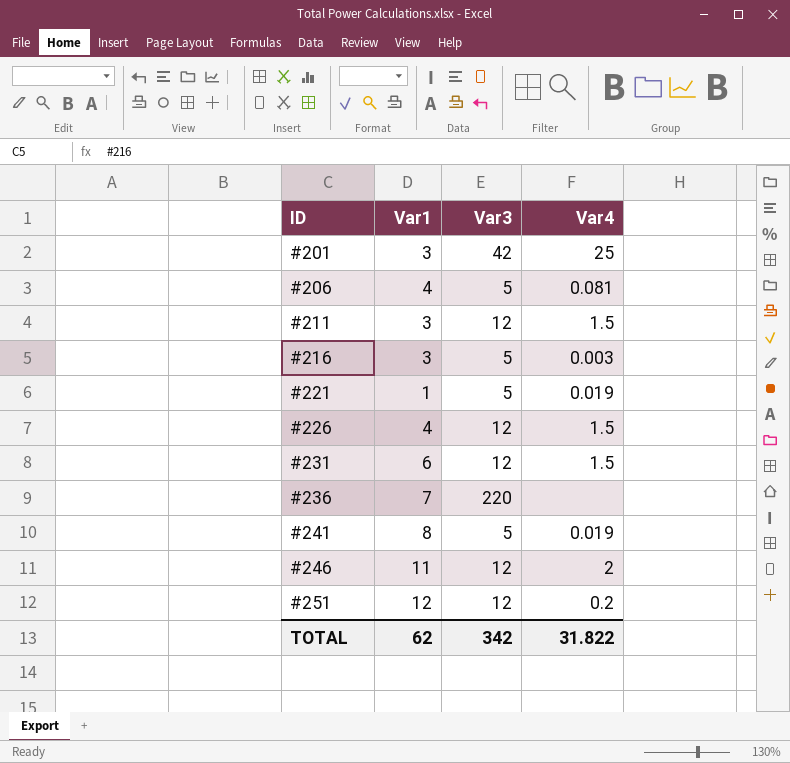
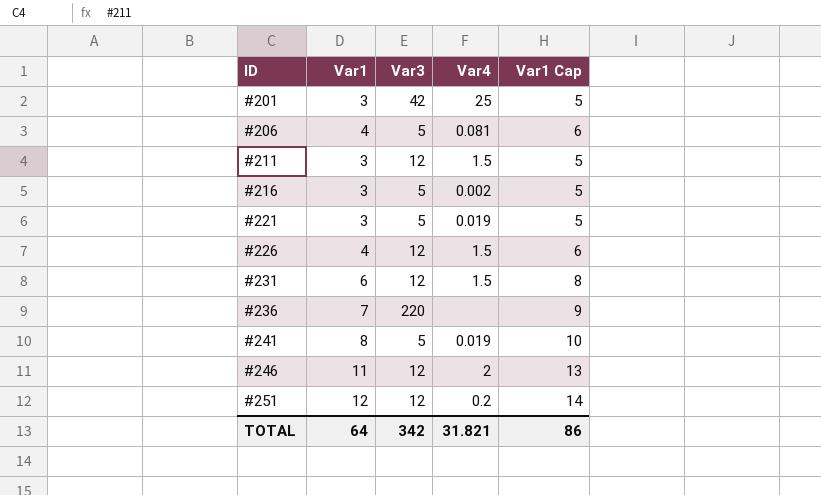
column Var1 Cap | formula: none -> [Var1] + 2
#216 | Var4: 0.003 -> 0.002
#221 | Var1: 1 -> 3
TOTAL | Var1: 62 -> 64
TOTAL | Var4: 31.822 -> 31.821

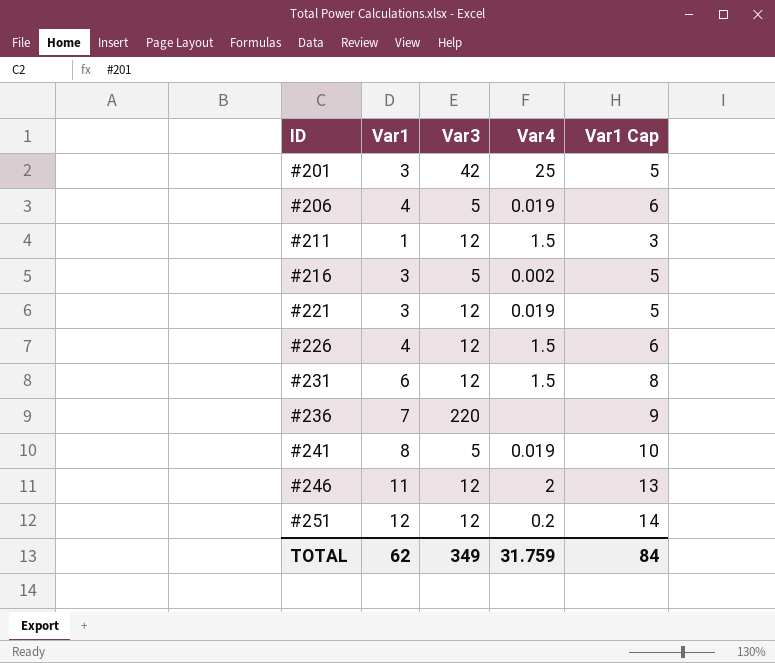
#206 | Var4: 0.081 -> 0.019
#211 | Var1: 3 -> 1
#211 | Var1 Cap: 5 -> 3
#221 | Var3: 5 -> 12
TOTAL | Var1: 64 -> 62
TOTAL | Var3: 342 -> 349
TOTAL | Var4: 31.821 -> 31.759
TOTAL | Var1 Cap: 86 -> 84

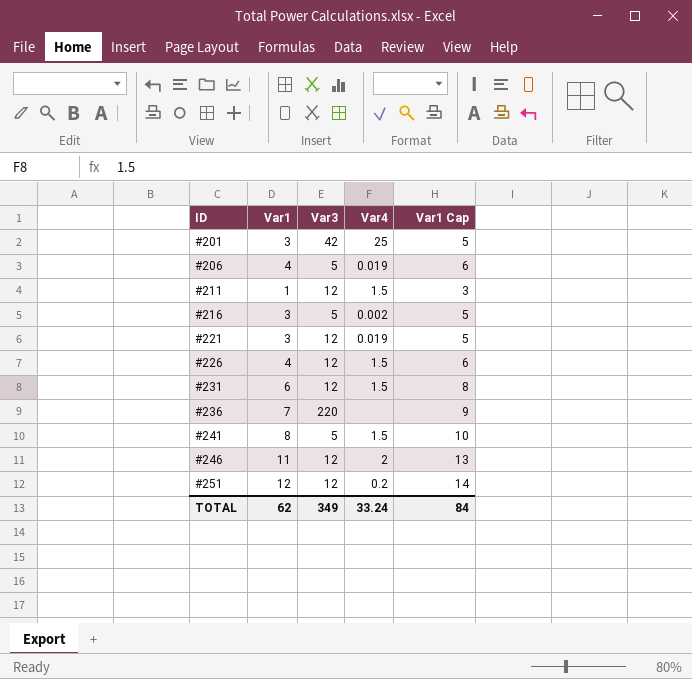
#241 | Var4: 0.019 -> 1.5
TOTAL | Var4: 31.759 -> 33.24

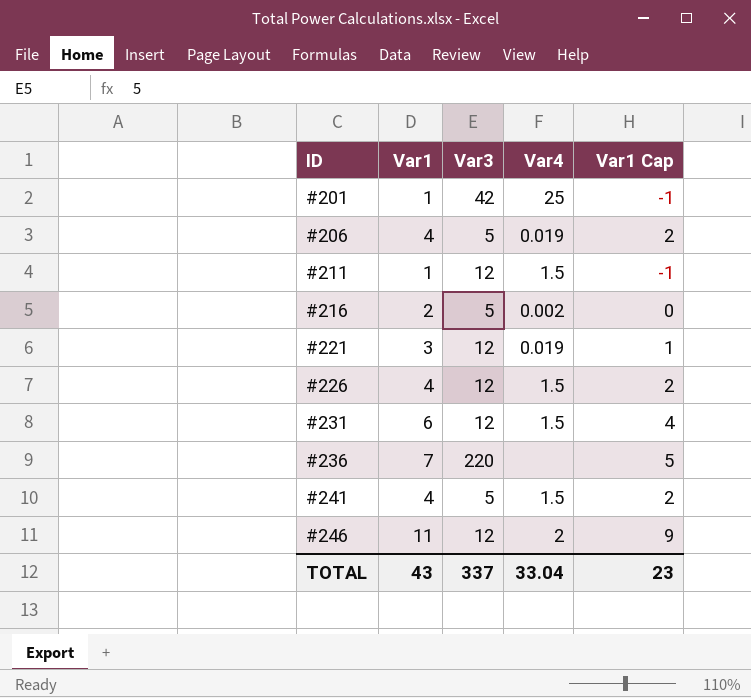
column Var1 Cap | formula: [Var1] + 2 -> [Var1] - 2
row #251: 12 | 12 | 0.2 | 14 -> none
#201 | Var1: 3 -> 1
#216 | Var1: 3 -> 2
#241 | Var1: 8 -> 4
TOTAL | Var1: 62 -> 43
TOTAL | Var3: 349 -> 337
TOTAL | Var4: 33.24 -> 33.04
TOTAL | Var1 Cap: 84 -> 23

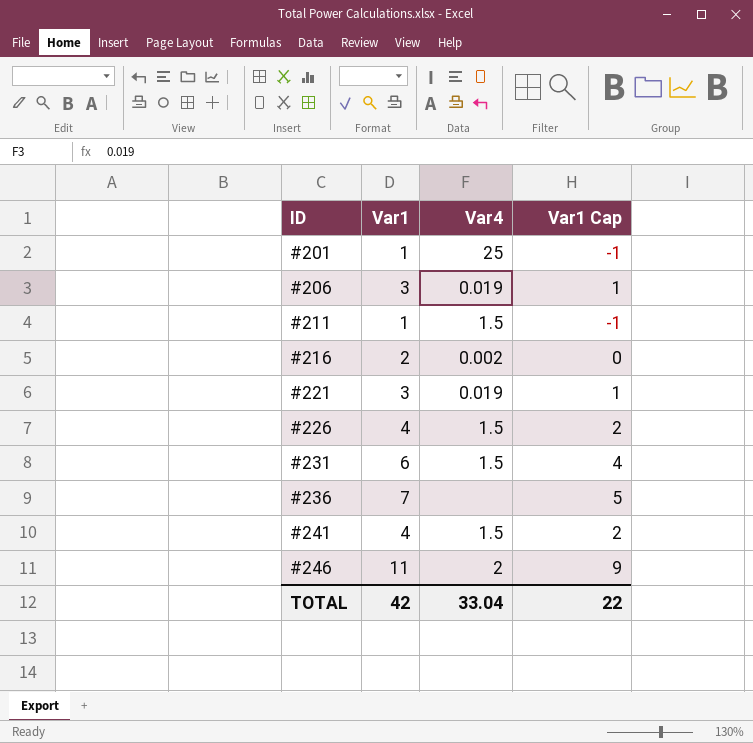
column Var3 | position: 3 -> none
#206 | Var1: 4 -> 3
#206 | Var1 Cap: 2 -> 1
TOTAL | Var1: 43 -> 42
TOTAL | Var1 Cap: 23 -> 22

